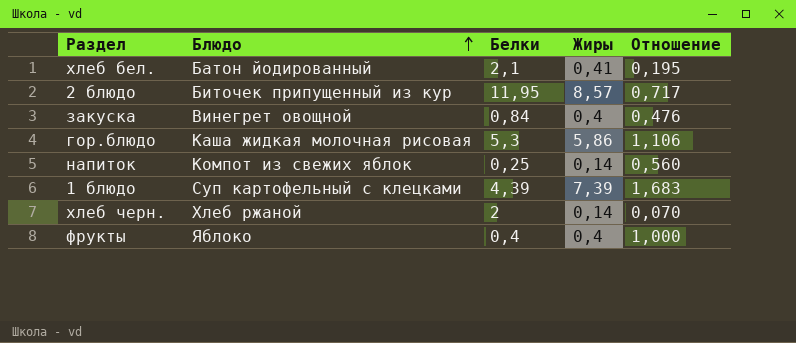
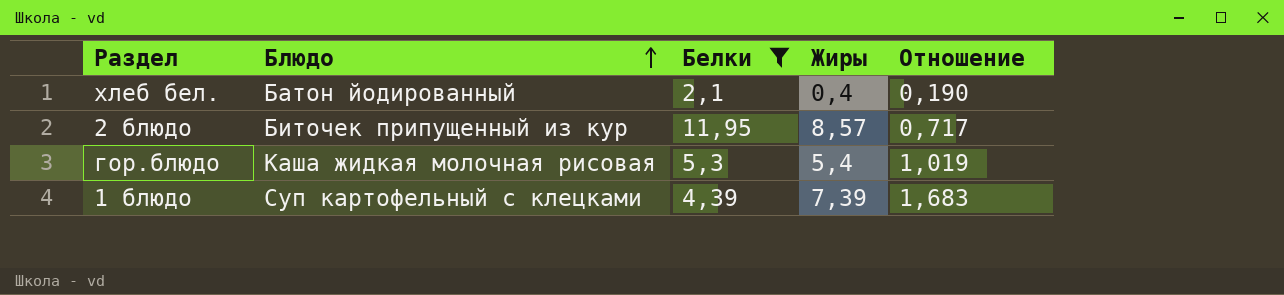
filter: none -> Белки >= 2,1
хлеб бел. | Жиры: 0,41 -> 0,4
хлеб бел. | Отношение: 0,195 -> 0,190
гор.блюдо | Жиры: 5,86 -> 5,4
гор.блюдо | Отношение: 1,106 -> 1,019

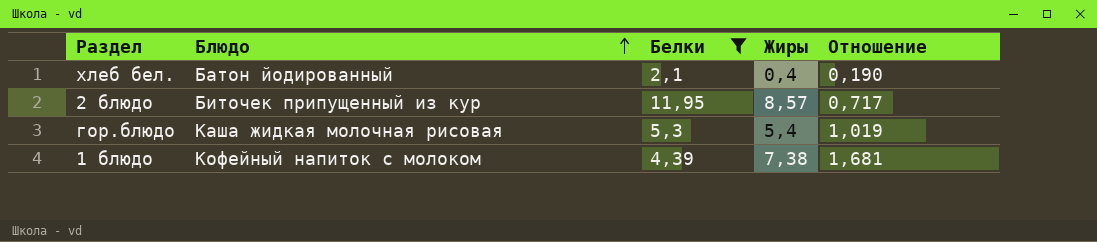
1 блюдо | Блюдо: Суп картофельный с клецками -> Кофейный напиток с молоком
1 блюдо | Жиры: 7,39 -> 7,38
1 блюдо | Отношение: 1,683 -> 1,681

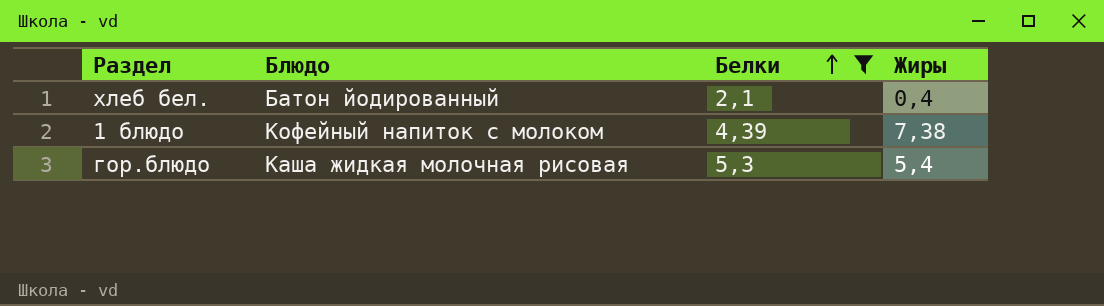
row order: Блюдо ascending -> Белки ascending
column Отношение | formula: [Жиры] / [Белки] -> none
row 2 блюдо: Биточек припущенный из кур | 11,95 | 8,57 | 0,717 -> none

